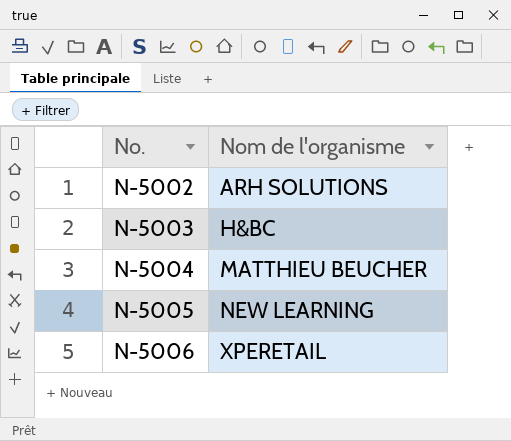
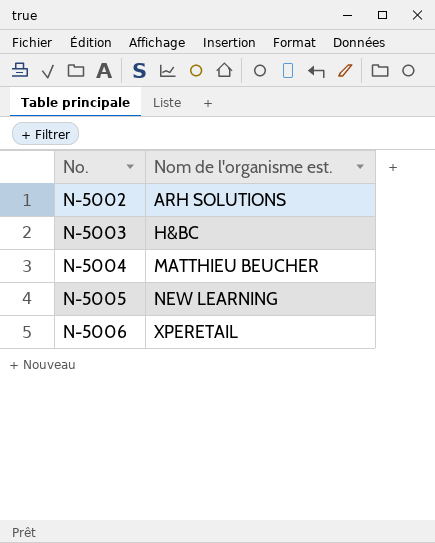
column name: Nom de l'organisme -> Nom de l'organisme est.

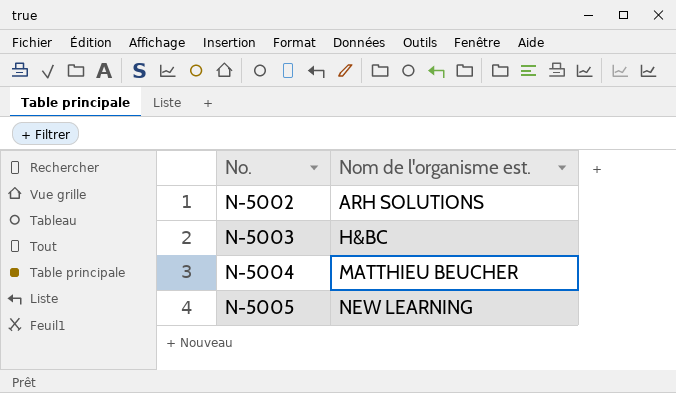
row N-5006: XPERETAIL -> none

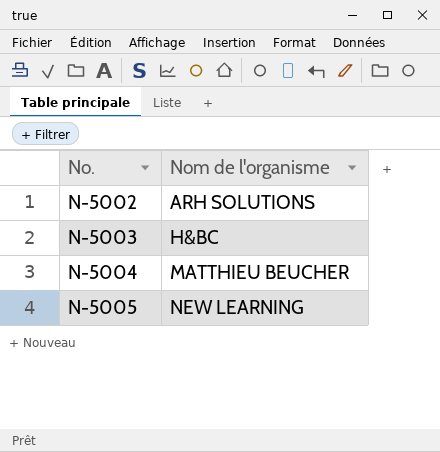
column name: Nom de l'organisme est. -> Nom de l'organisme

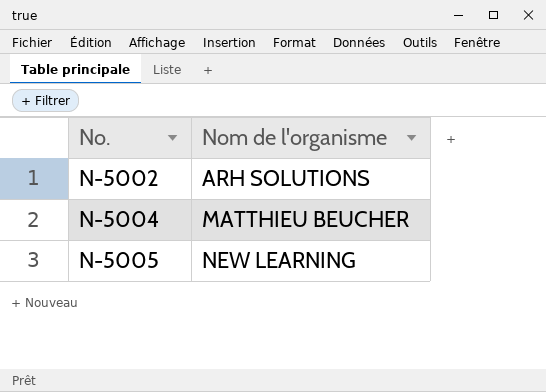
row N-5003: H&BC -> none

